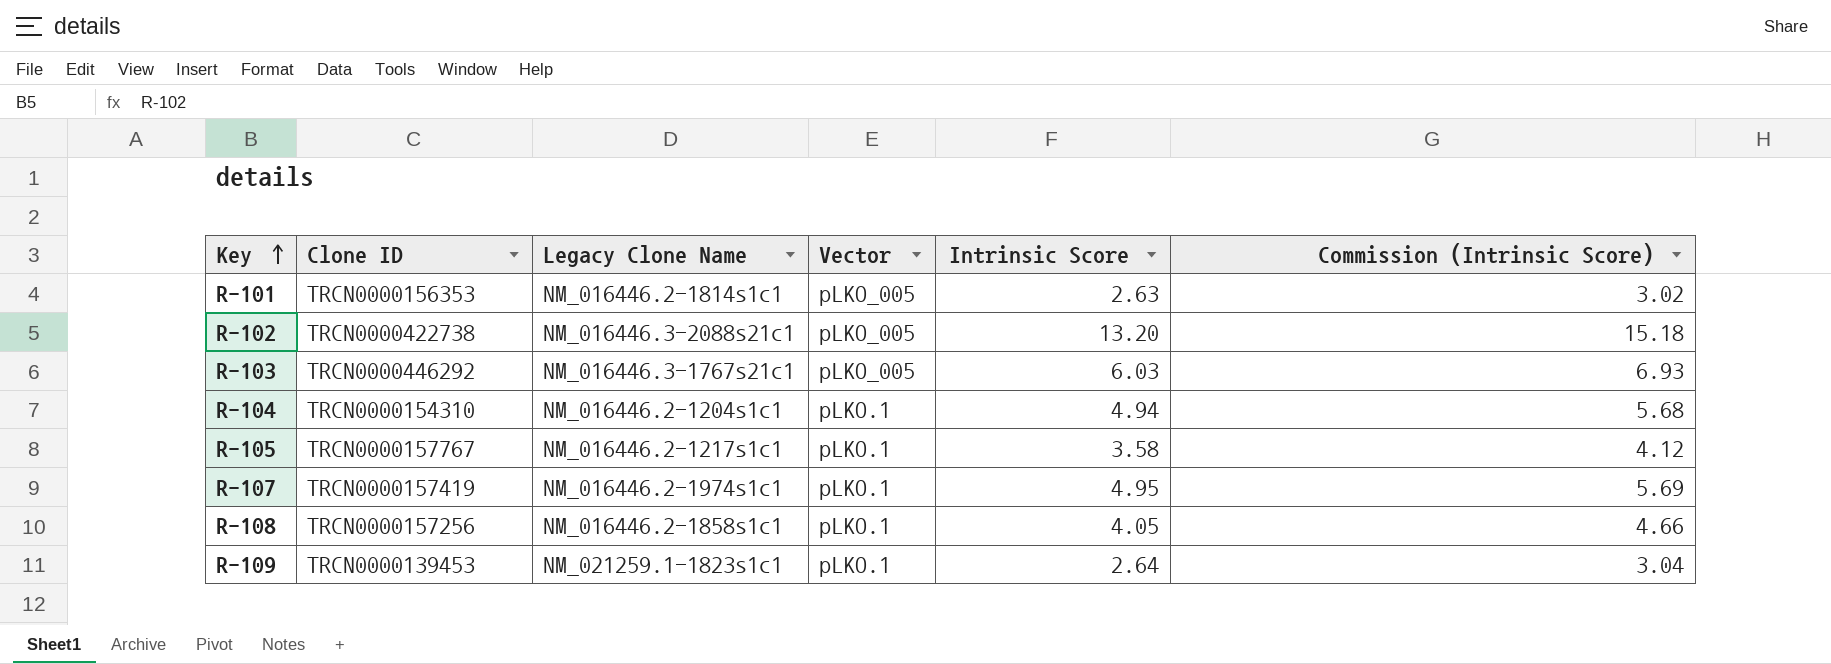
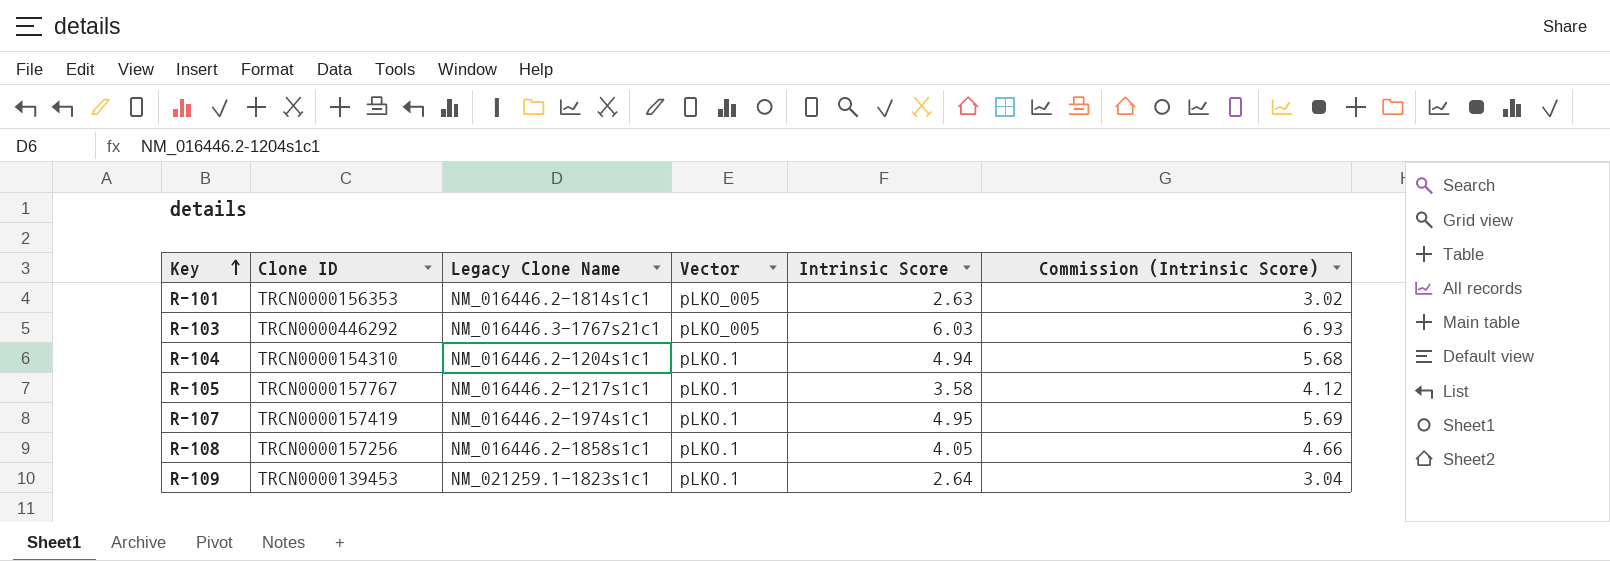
row R-102: TRCN0000422738 | NM_016446.3-2088s21c1 | pLKO_005 | 13.20 | 15.18 -> none

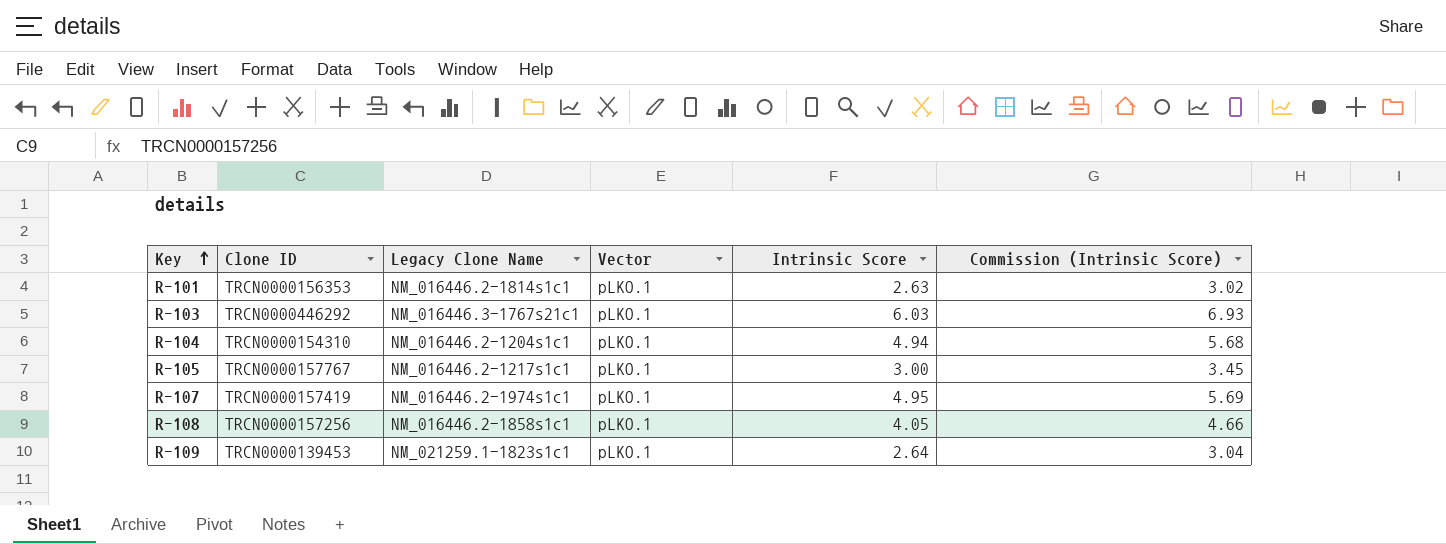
R-101 | Vector: pLKO_005 -> pLKO.1
R-103 | Vector: pLKO_005 -> pLKO.1
R-105 | Intrinsic Score: 3.58 -> 3.00
R-105 | Commission (Intrinsic Score): 4.12 -> 3.45

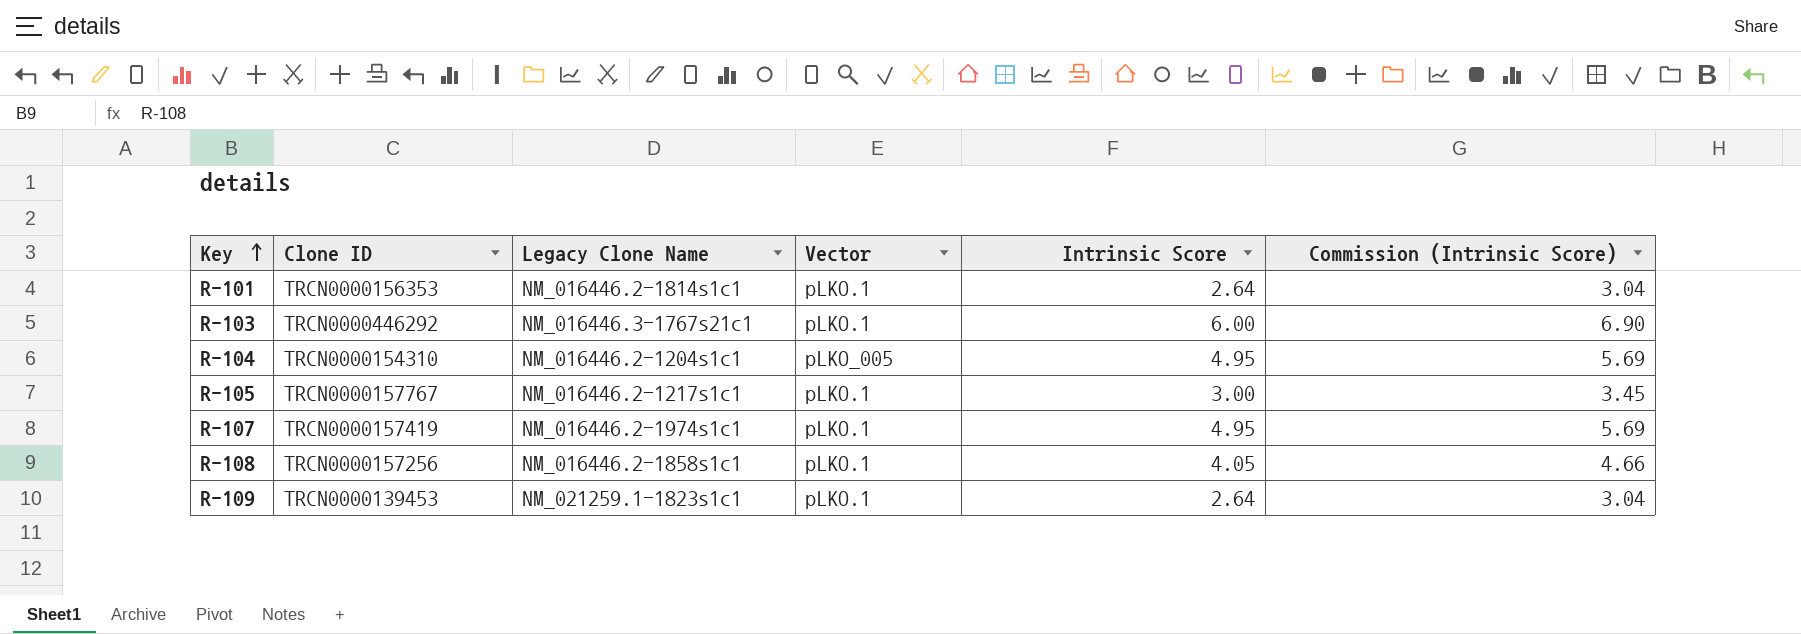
R-101 | Intrinsic Score: 2.63 -> 2.64
R-101 | Commission (Intrinsic Score): 3.02 -> 3.04
R-103 | Intrinsic Score: 6.03 -> 6.00
R-103 | Commission (Intrinsic Score): 6.93 -> 6.90
R-104 | Vector: pLKO.1 -> pLKO_005
R-104 | Intrinsic Score: 4.94 -> 4.95
R-104 | Commission (Intrinsic Score): 5.68 -> 5.69

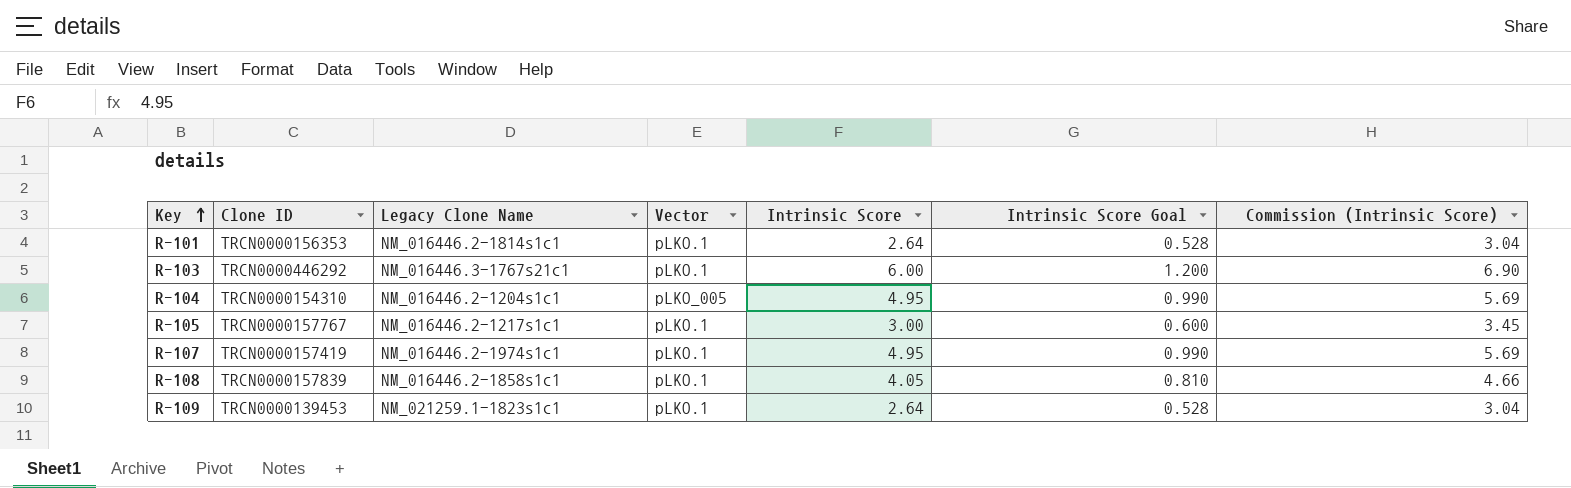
column Intrinsic Score Goal | formula: none -> [Intrinsic Score] * 0.2
R-108 | Clone ID: TRCN0000157256 -> TRCN0000157839

